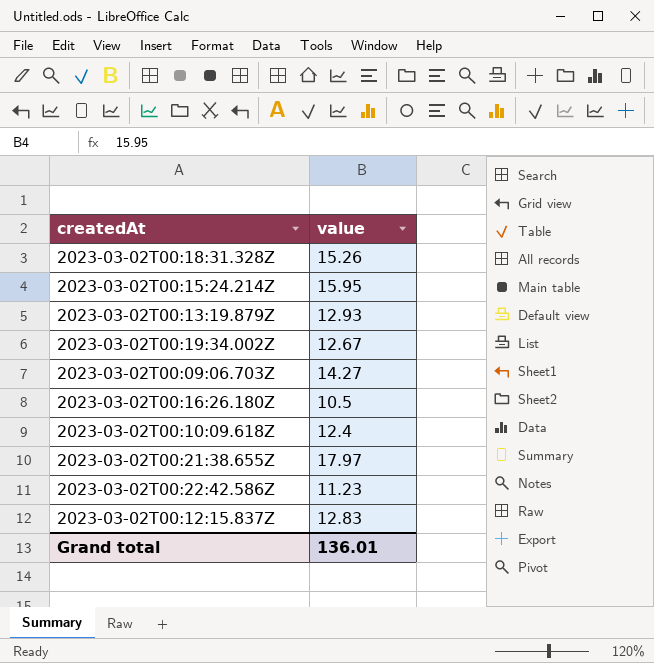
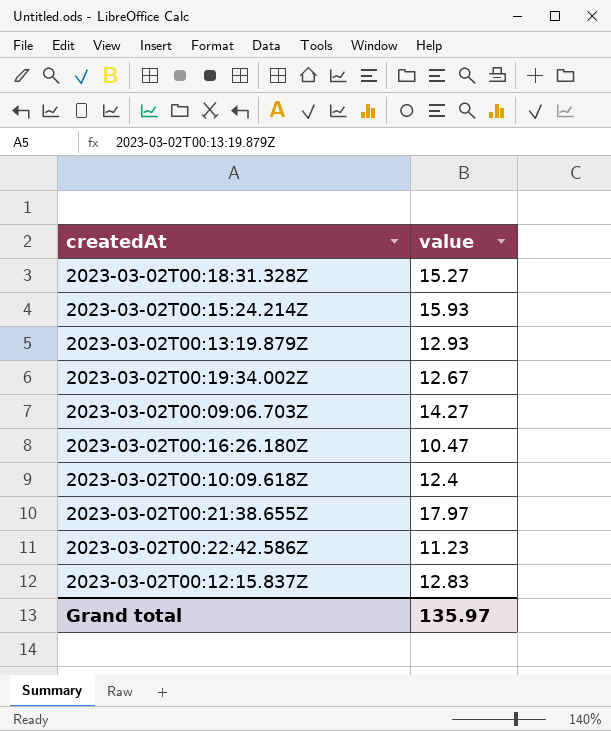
2023-03-02T00:18:31.328Z | value: 15.26 -> 15.27
2023-03-02T00:15:24.214Z | value: 15.95 -> 15.93
2023-03-02T00:16:26.180Z | value: 10.5 -> 10.47
Grand total | value: 136.01 -> 135.97

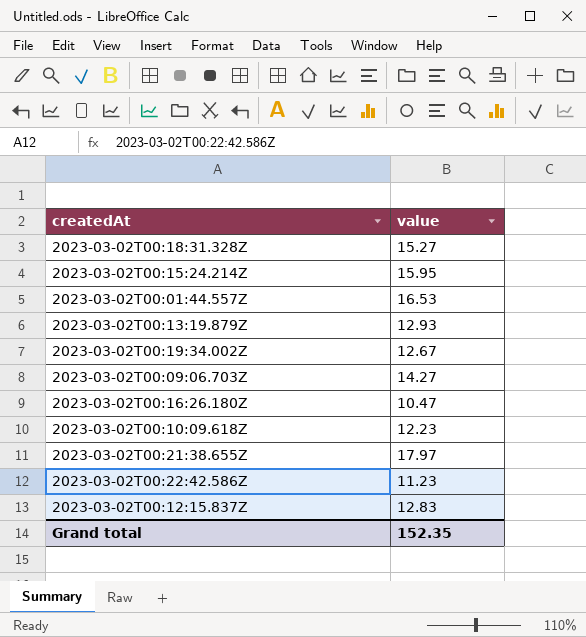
2023-03-02T00:15:24.214Z | value: 15.93 -> 15.95
row 2023-03-02T00:01:44.557Z: none -> 16.53
2023-03-02T00:10:09.618Z | value: 12.4 -> 12.23
Grand total | value: 135.97 -> 152.35

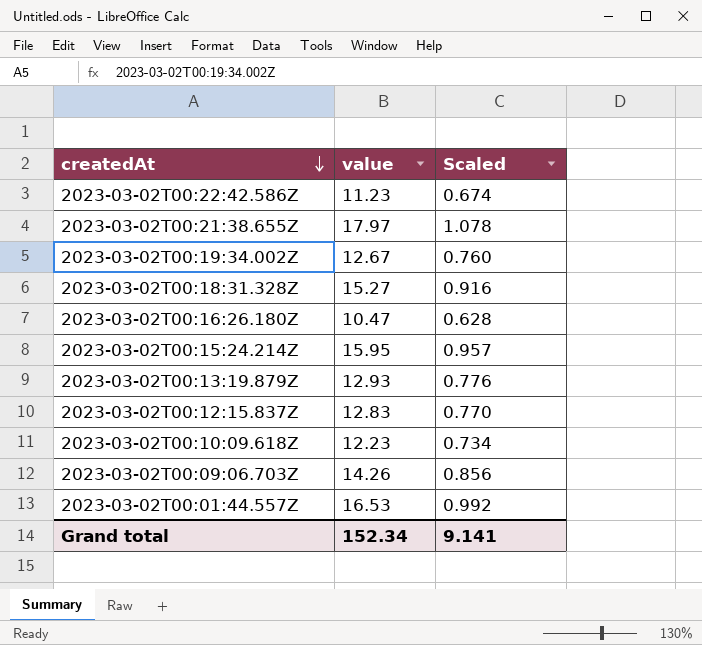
row order: none -> createdAt descending
column Scaled | formula: none -> [value] * 0.06
2023-03-02T00:09:06.703Z | value: 14.27 -> 14.26
Grand total | value: 152.35 -> 152.34

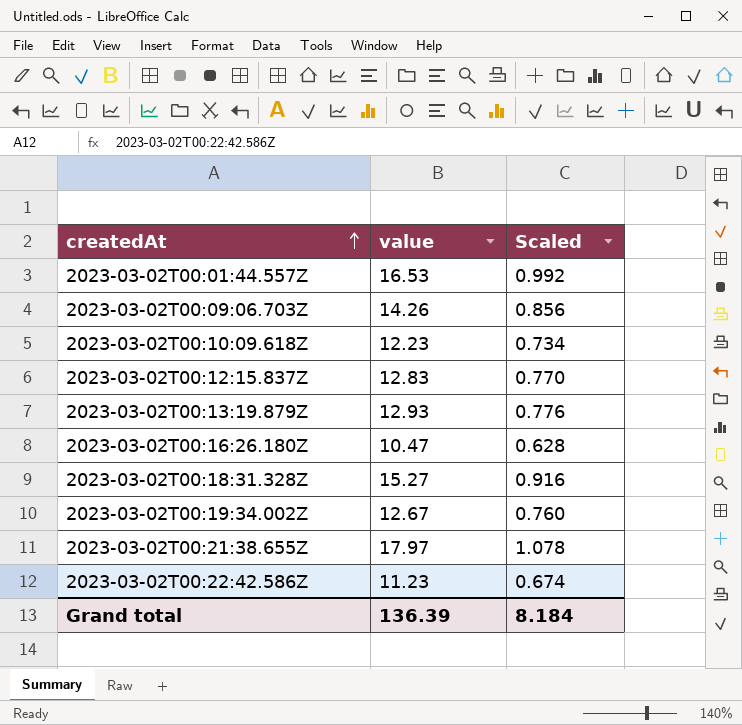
row order: createdAt descending -> createdAt ascending
row 2023-03-02T00:15:24.214Z: 15.95 | 0.957 -> none
Grand total | value: 152.34 -> 136.39
Grand total | Scaled: 9.141 -> 8.184

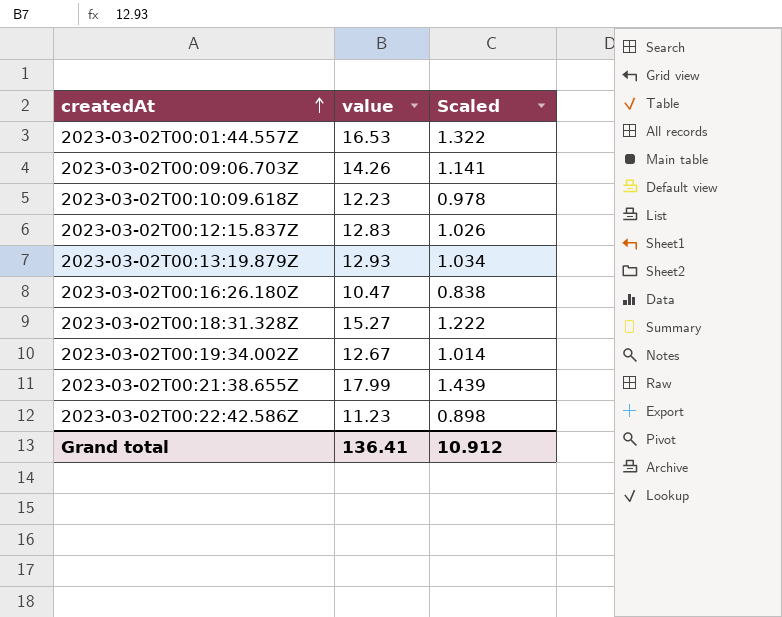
column Scaled | formula: [value] * 0.06 -> [value] * 0.08
2023-03-02T00:21:38.655Z | value: 17.97 -> 17.99
Grand total | value: 136.39 -> 136.41
Grand total | Scaled: 8.184 -> 10.912

